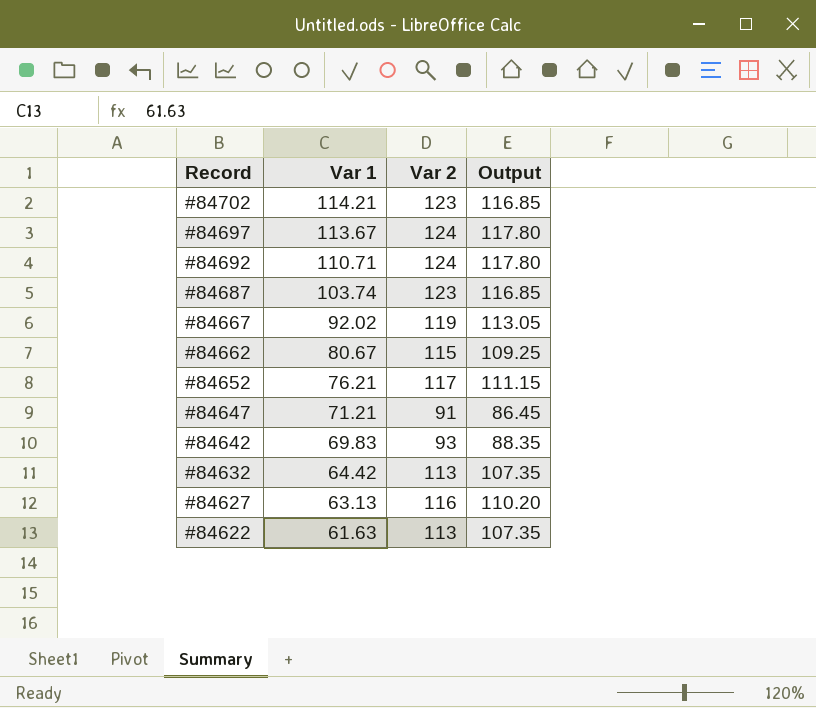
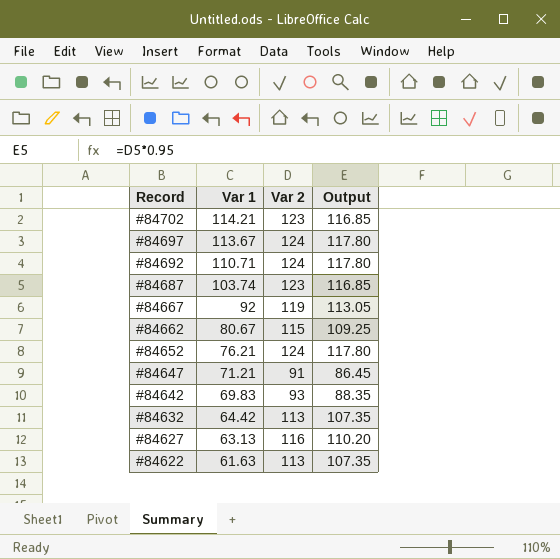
#84667 | Var 1: 92.02 -> 92
#84652 | Var 2: 117 -> 124
#84652 | Output: 111.15 -> 117.80

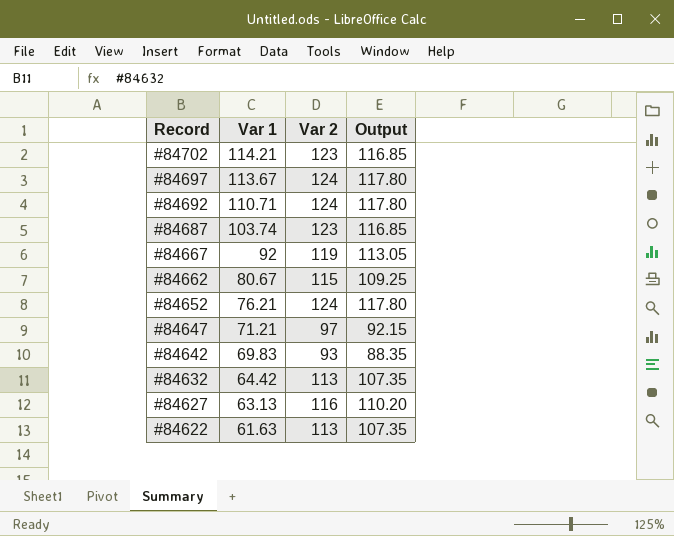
#84647 | Var 2: 91 -> 97
#84647 | Output: 86.45 -> 92.15

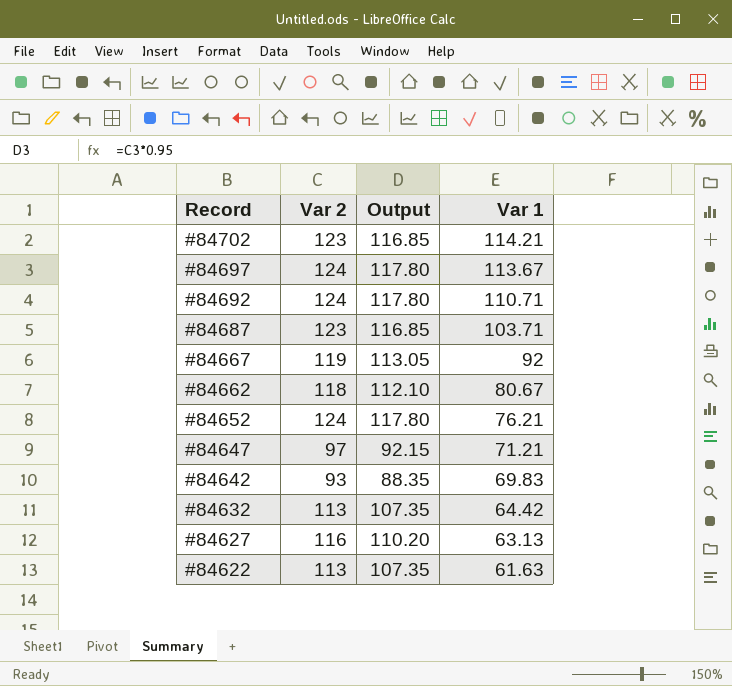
column Var 1 | position: 2 -> 4
#84687 | Var 1: 103.74 -> 103.71
#84662 | Var 2: 115 -> 118
#84662 | Output: 109.25 -> 112.10

